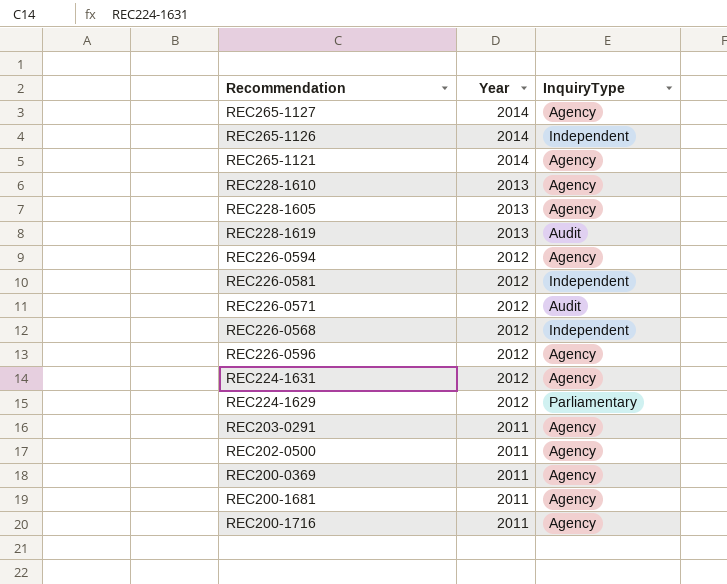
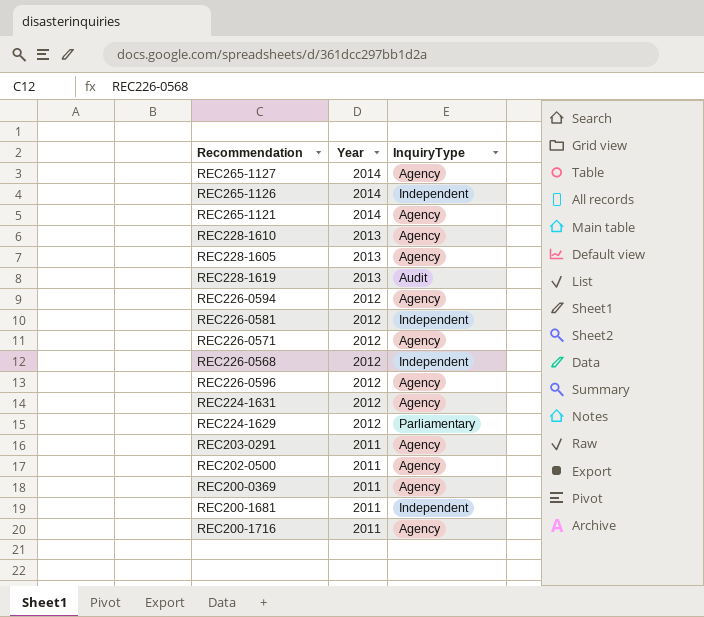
REC226-0571 | InquiryType: Audit -> Agency
REC200-1681 | InquiryType: Agency -> Independent

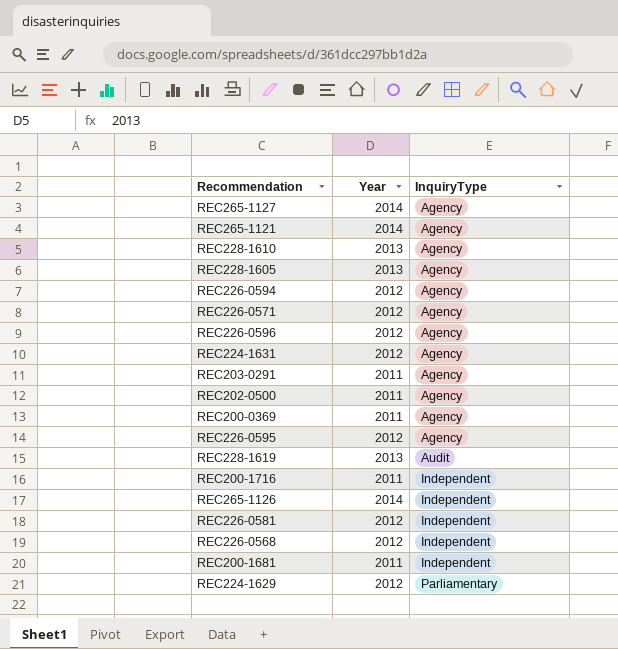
row order: Year descending -> InquiryType ascending
row REC226-0595: none -> 2012 | Agency
REC200-1716 | InquiryType: Agency -> Independent

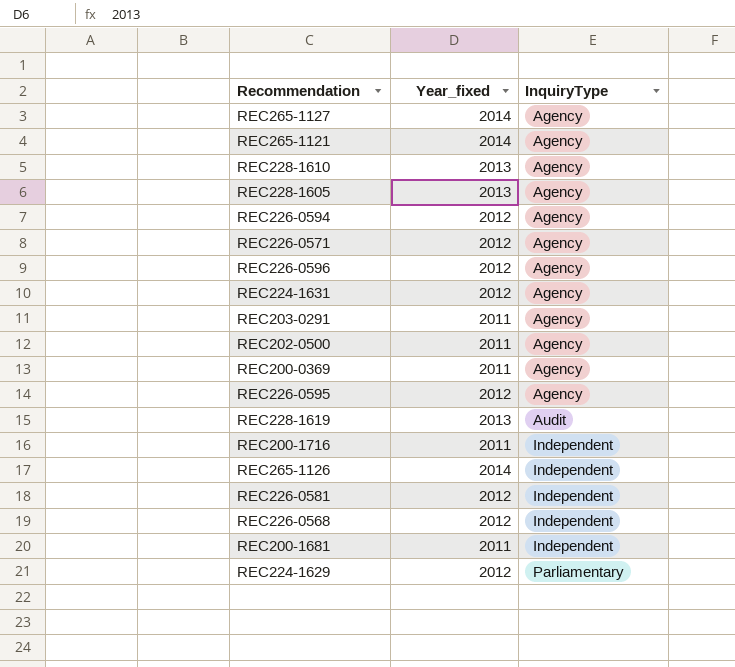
column name: Year -> Year_fixed

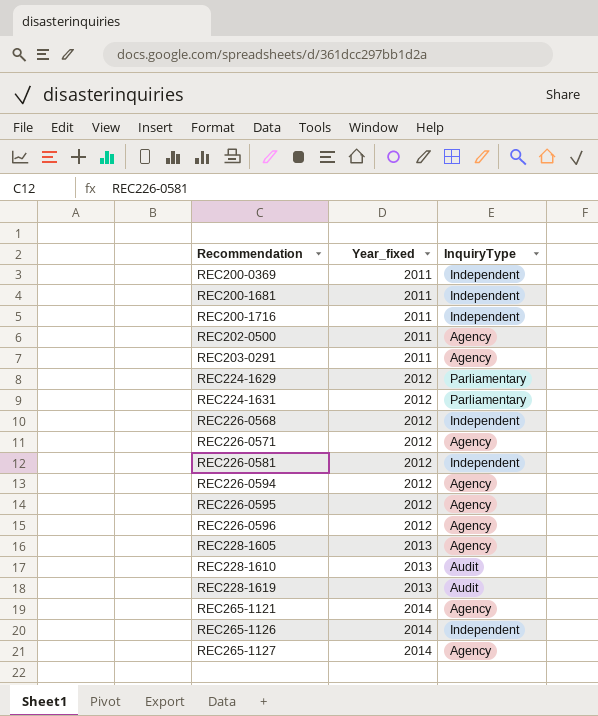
row order: InquiryType ascending -> Recommendation ascending
REC200-0369 | InquiryType: Agency -> Independent
REC224-1631 | InquiryType: Agency -> Parliamentary
REC228-1610 | InquiryType: Agency -> Audit

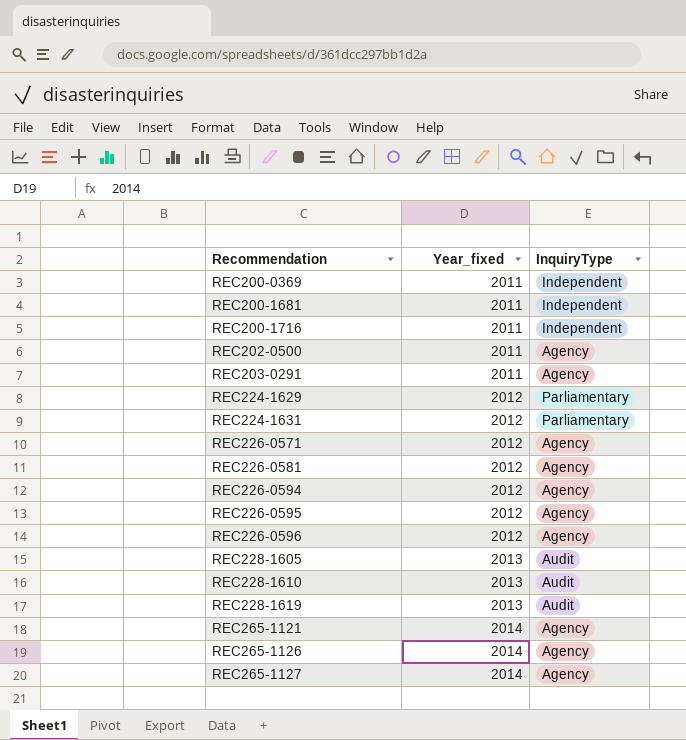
row REC226-0568: 2012 | Independent -> none
REC226-0581 | InquiryType: Independent -> Agency
REC228-1605 | InquiryType: Agency -> Audit
REC265-1126 | InquiryType: Independent -> Agency

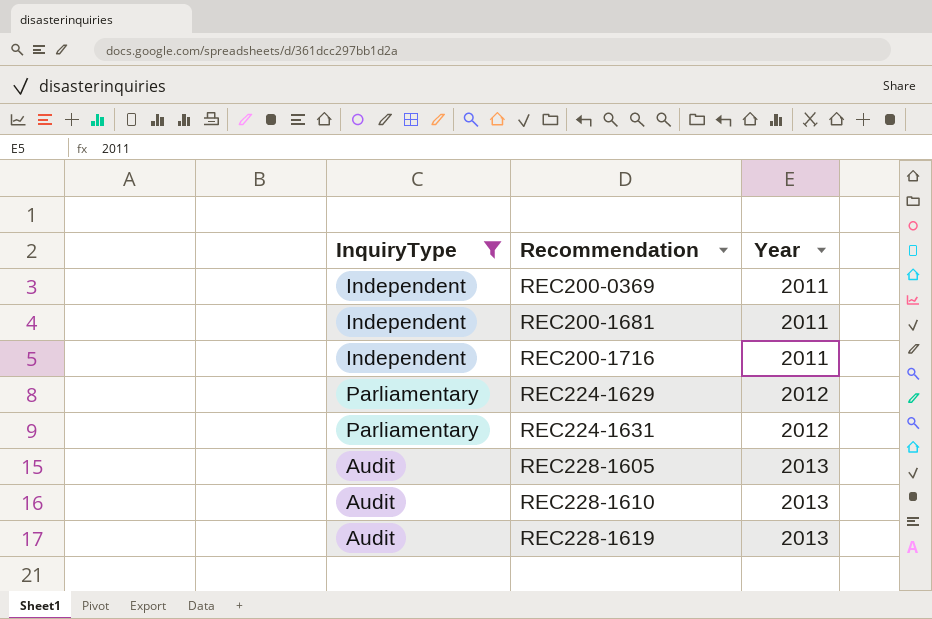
filter: none -> InquiryType != Agency
column InquiryType | position: 3 -> 1
column name: Year_fixed -> Year

